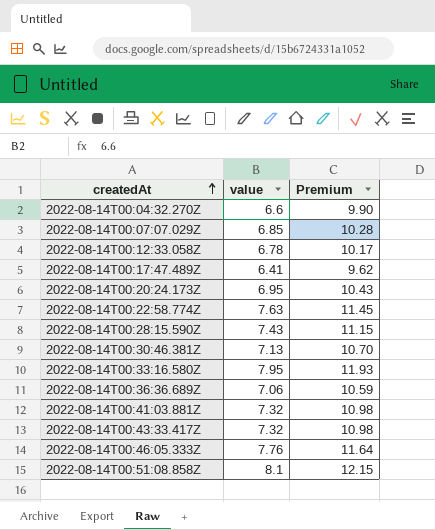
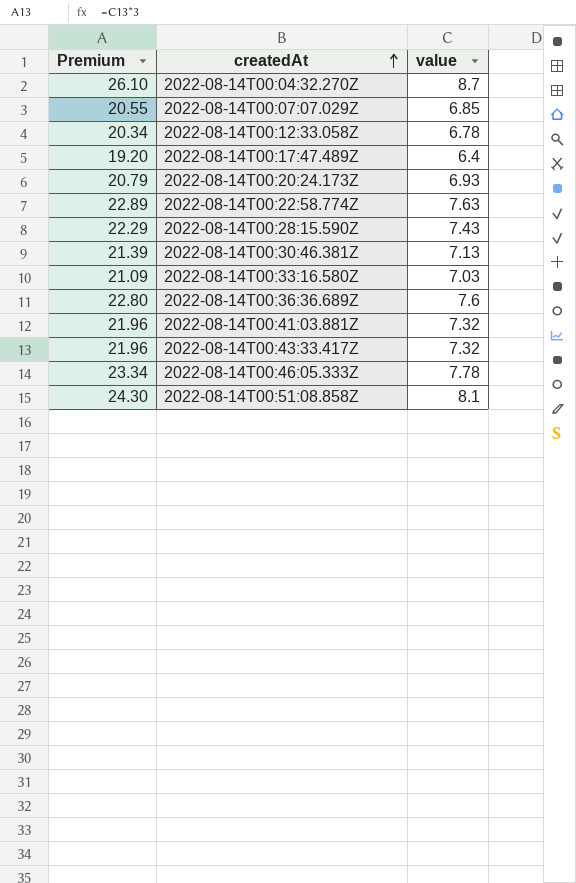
column Premium | formula: [value] * 1.5 -> [value] * 3
column Premium | position: 3 -> 1
2022-08-14T00:04:32.270Z | value: 6.6 -> 8.7
2022-08-14T00:17:47.489Z | value: 6.41 -> 6.4
2022-08-14T00:20:24.173Z | value: 6.95 -> 6.93
2022-08-14T00:33:16.580Z | value: 7.95 -> 7.03
2022-08-14T00:36:36.689Z | value: 7.06 -> 7.6
2022-08-14T00:46:05.333Z | value: 7.76 -> 7.78

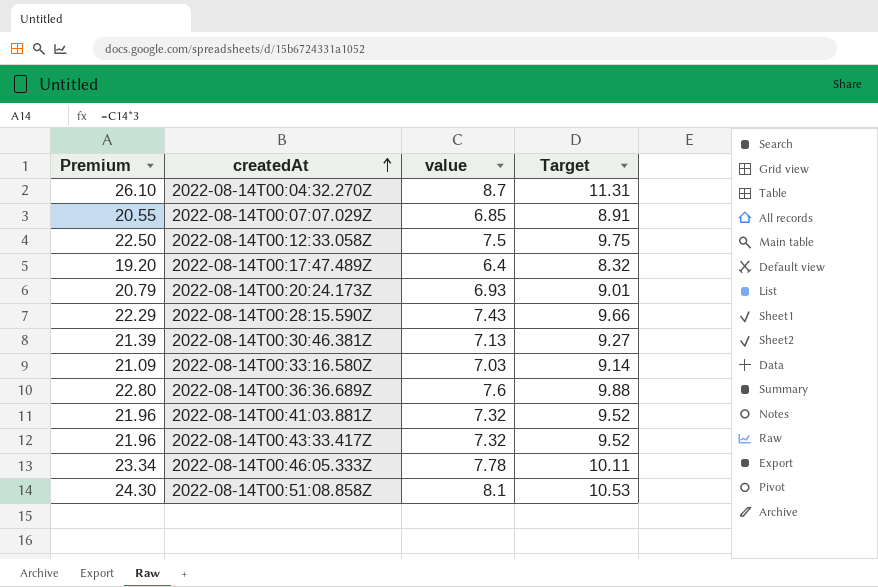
column Target | formula: none -> [value] * 1.3
row 2022-08-14T00:22:58.774Z: 22.89 | 7.63 -> none
2022-08-14T00:12:33.058Z | Premium: 20.34 -> 22.50
2022-08-14T00:12:33.058Z | value: 6.78 -> 7.5

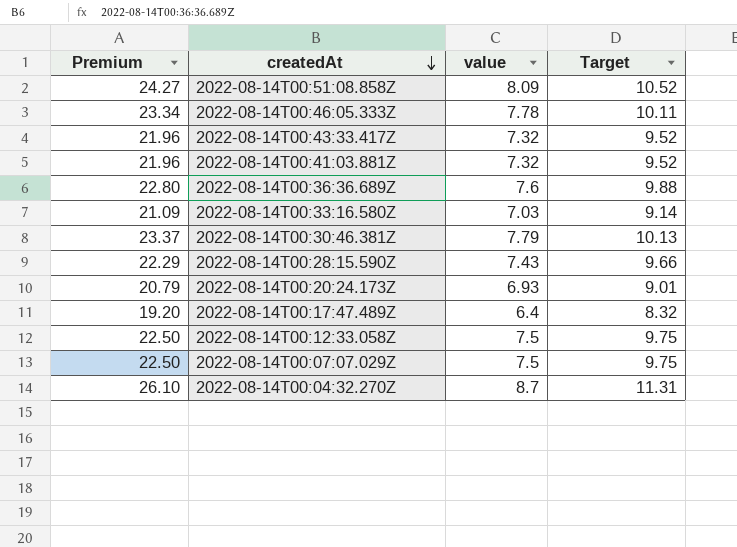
row order: createdAt ascending -> createdAt descending
2022-08-14T00:51:08.858Z | Premium: 24.30 -> 24.27
2022-08-14T00:51:08.858Z | value: 8.1 -> 8.09
2022-08-14T00:51:08.858Z | Target: 10.53 -> 10.52
2022-08-14T00:30:46.381Z | Premium: 21.39 -> 23.37
2022-08-14T00:30:46.381Z | value: 7.13 -> 7.79
2022-08-14T00:30:46.381Z | Target: 9.27 -> 10.13
2022-08-14T00:07:07.029Z | Premium: 20.55 -> 22.50
2022-08-14T00:07:07.029Z | value: 6.85 -> 7.5
2022-08-14T00:07:07.029Z | Target: 8.91 -> 9.75

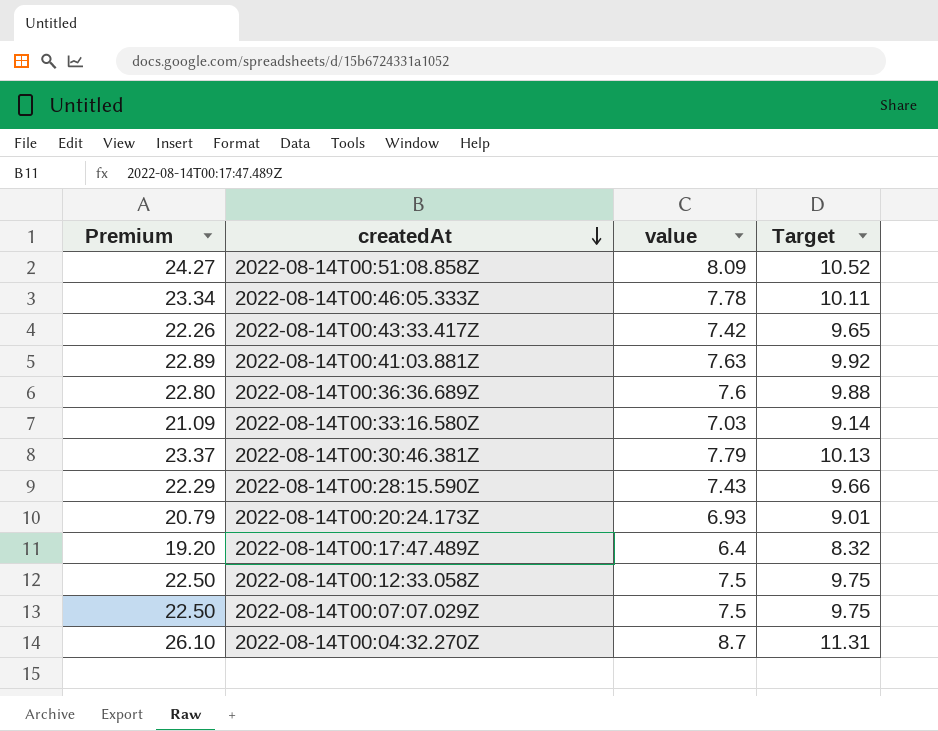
2022-08-14T00:43:33.417Z | Premium: 21.96 -> 22.26
2022-08-14T00:43:33.417Z | value: 7.32 -> 7.42
2022-08-14T00:43:33.417Z | Target: 9.52 -> 9.65
2022-08-14T00:41:03.881Z | Premium: 21.96 -> 22.89
2022-08-14T00:41:03.881Z | value: 7.32 -> 7.63
2022-08-14T00:41:03.881Z | Target: 9.52 -> 9.92

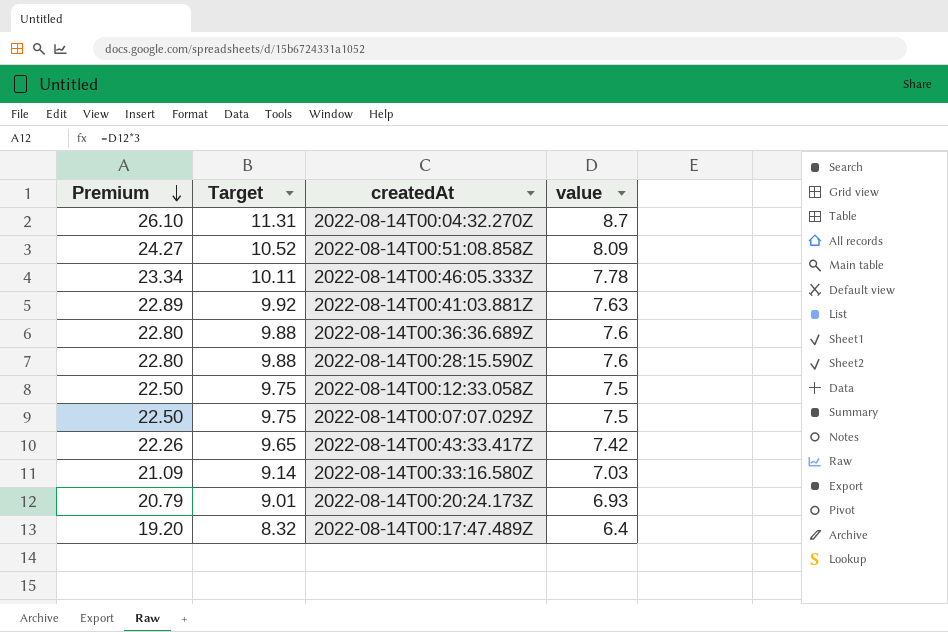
row order: createdAt descending -> Premium descending
column Target | position: 4 -> 2
row 2022-08-14T00:30:46.381Z: 23.37 | 7.79 | 10.13 -> none
2022-08-14T00:28:15.590Z | Premium: 22.29 -> 22.80
2022-08-14T00:28:15.590Z | Target: 9.66 -> 9.88
2022-08-14T00:28:15.590Z | value: 7.43 -> 7.6

